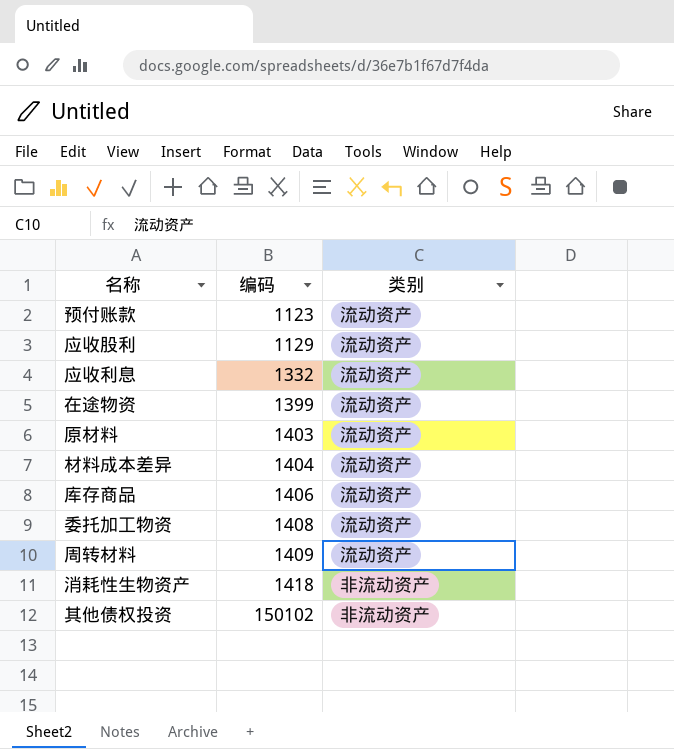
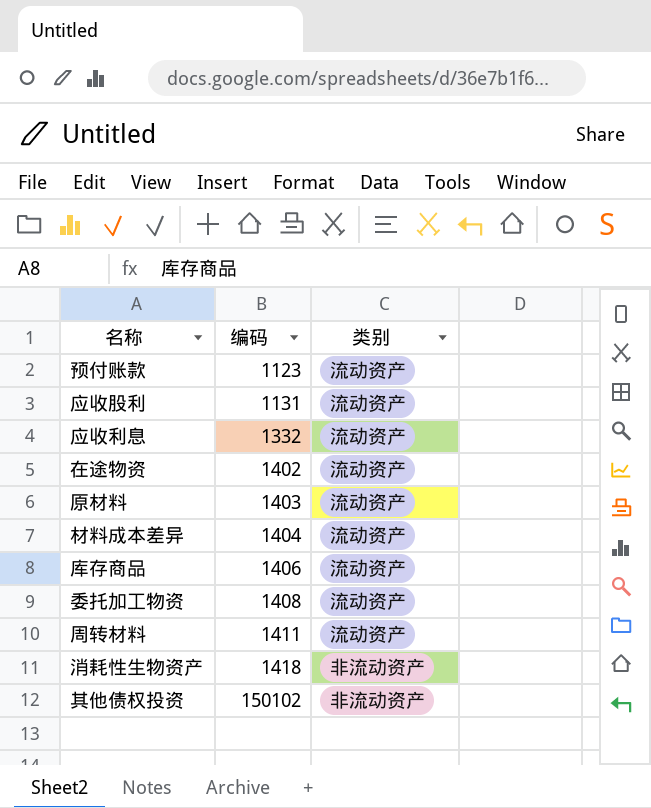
应收股利 | 编码: 1129 -> 1131
在途物资 | 编码: 1399 -> 1402
周转材料 | 编码: 1409 -> 1411

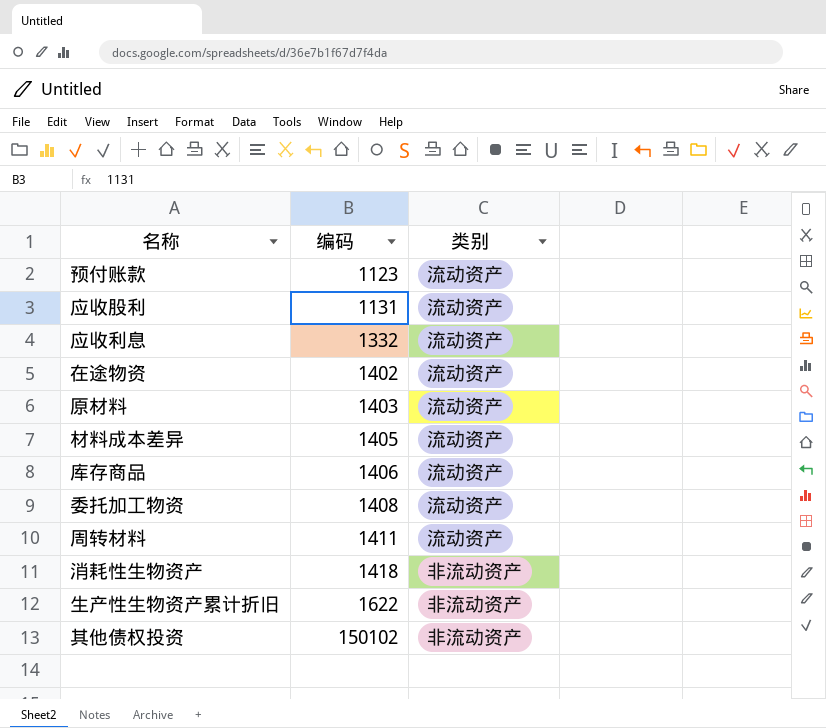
材料成本差异 | 编码: 1404 -> 1405
row 生产性生物资产累计折旧: none -> 1622 | 非流动资产

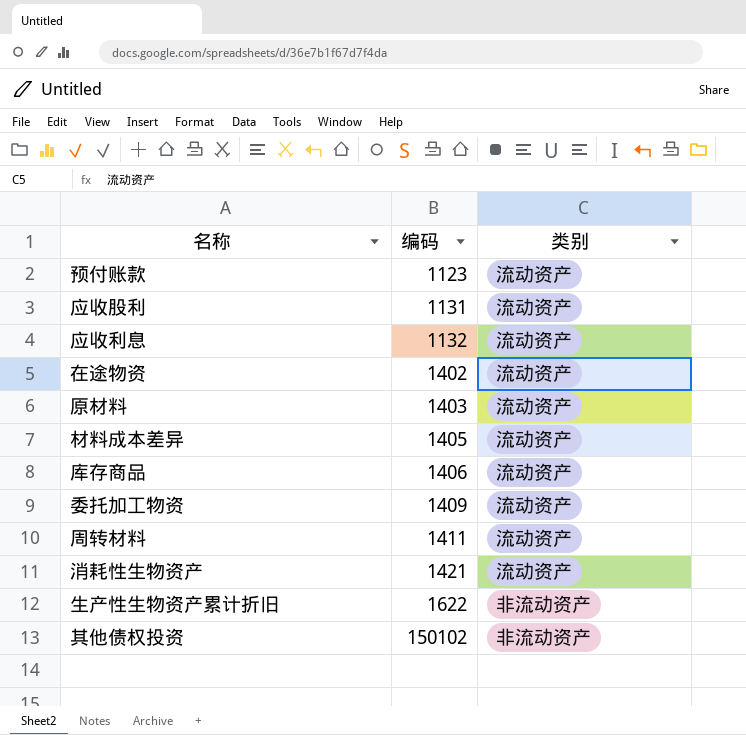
应收利息 | 编码: 1332 -> 1132
委托加工物资 | 编码: 1408 -> 1409
消耗性生物资产 | 编码: 1418 -> 1421
消耗性生物资产 | 类别: 非流动资产 -> 流动资产

